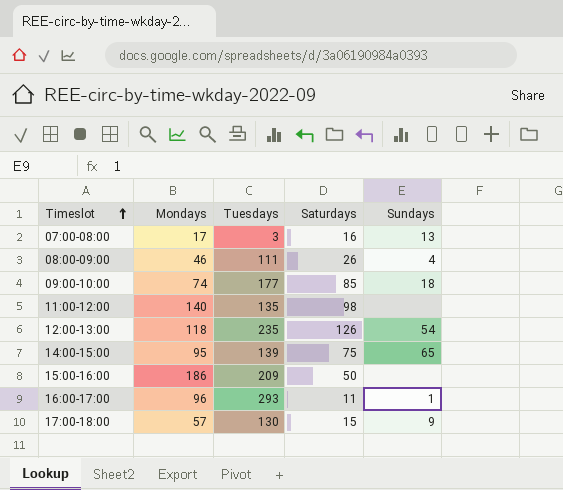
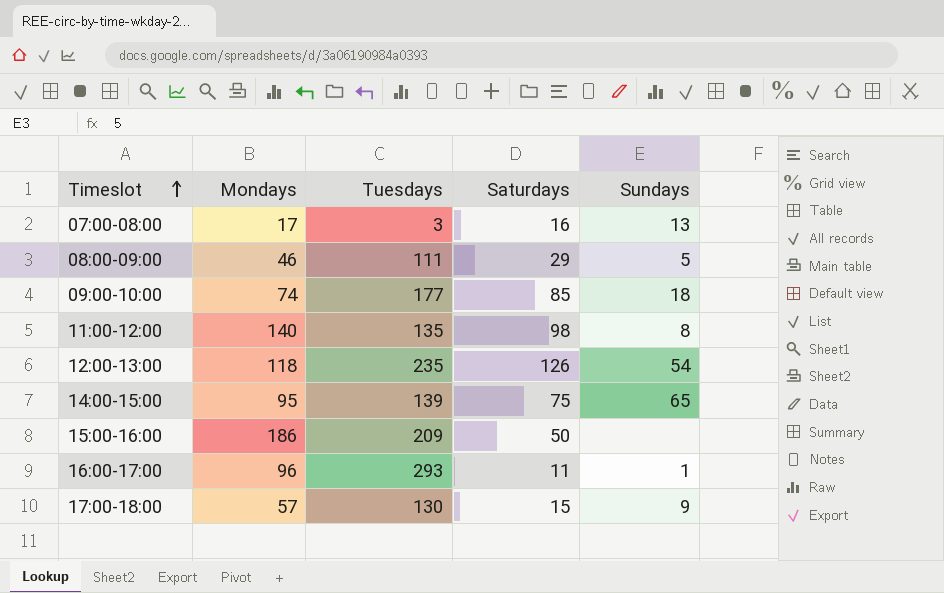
08:00-09:00 | Saturdays: 26 -> 29
08:00-09:00 | Sundays: 4 -> 5
11:00-12:00 | Sundays: none -> 8

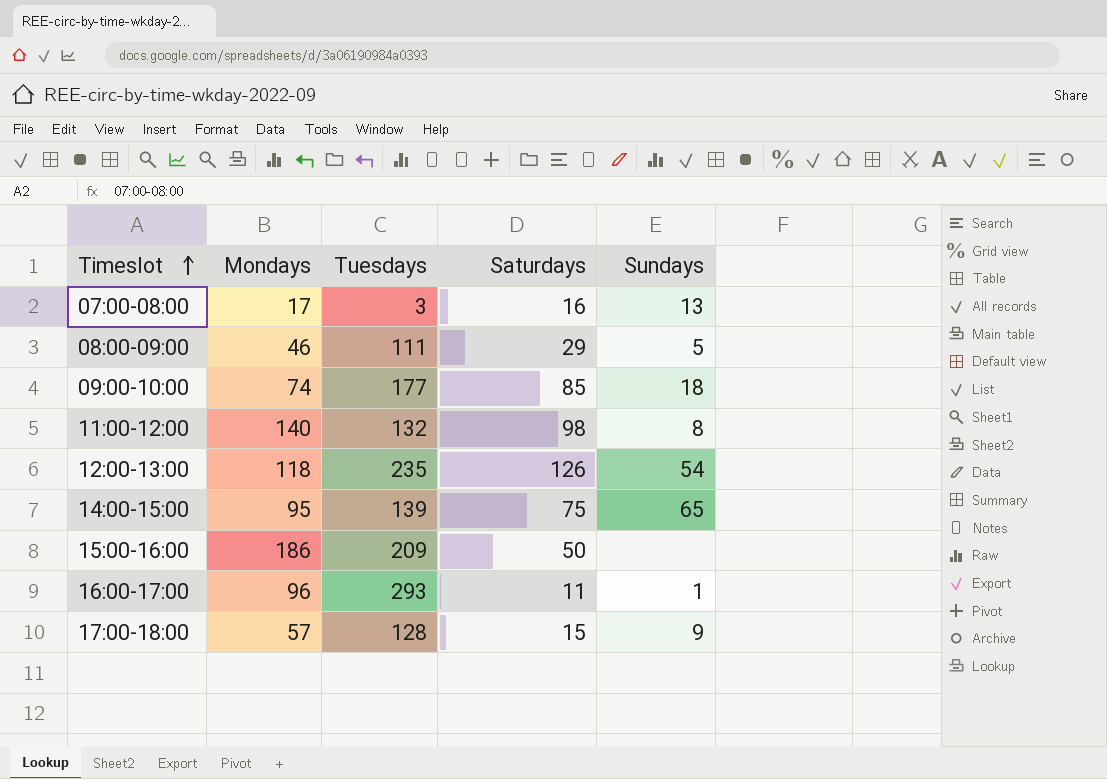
11:00-12:00 | Tuesdays: 135 -> 132
17:00-18:00 | Tuesdays: 130 -> 128

